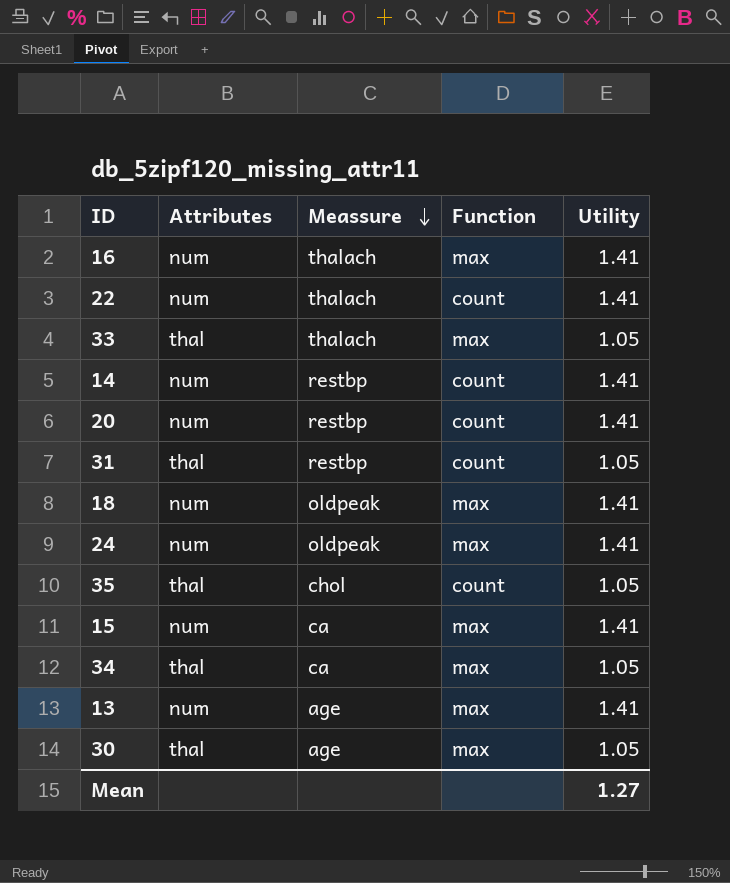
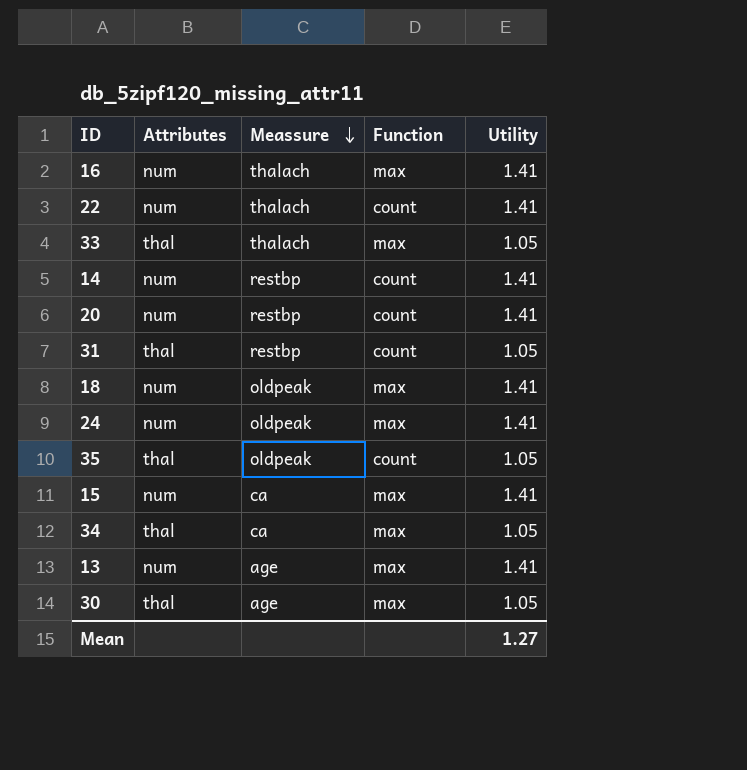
35 | Meassure: chol -> oldpeak

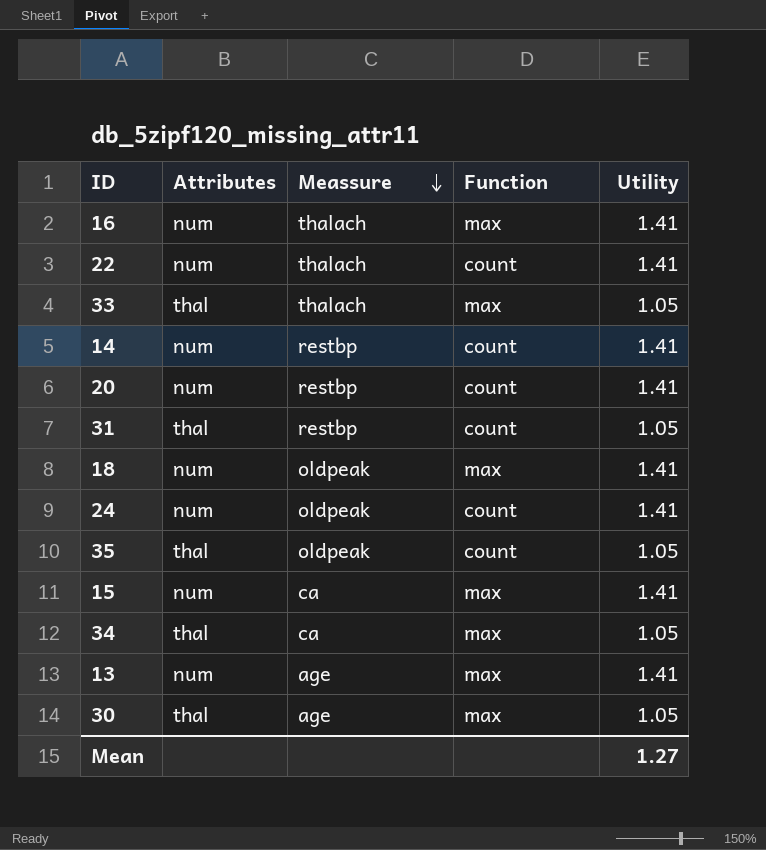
24 | Function: max -> count

